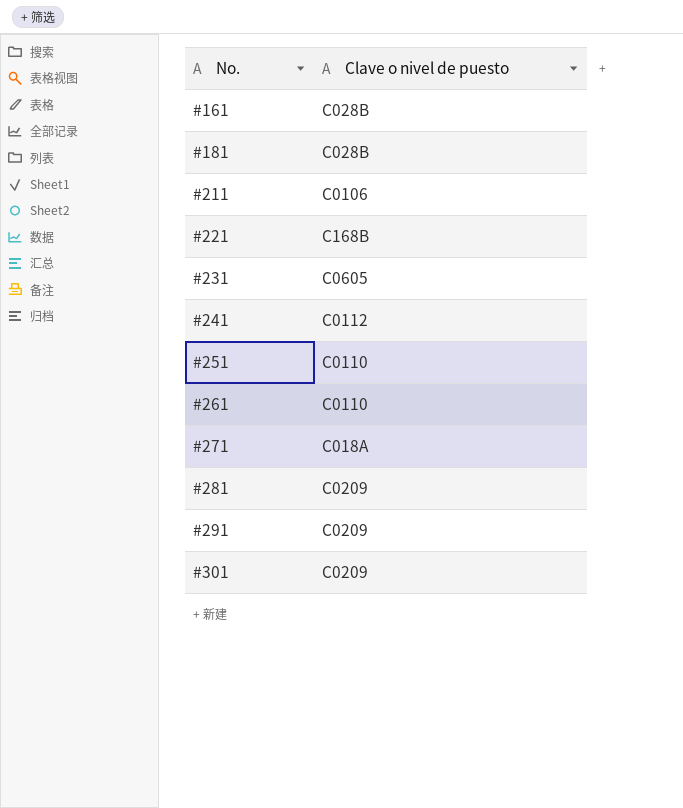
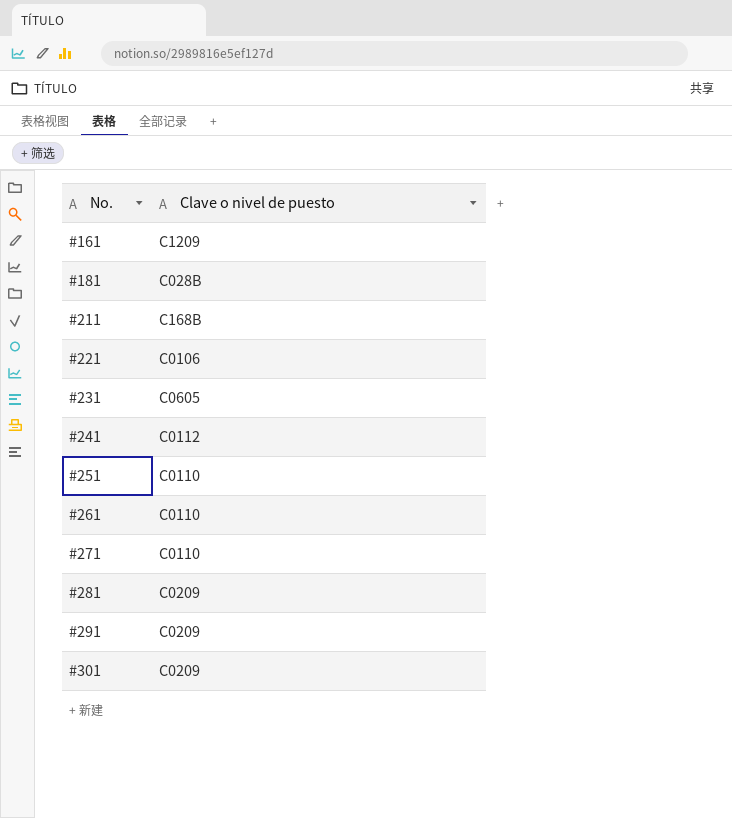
#161 | Clave o nivel de puesto: C028B -> C1209
#211 | Clave o nivel de puesto: C0106 -> C168B
#221 | Clave o nivel de puesto: C168B -> C0106
#271 | Clave o nivel de puesto: C018A -> C0110

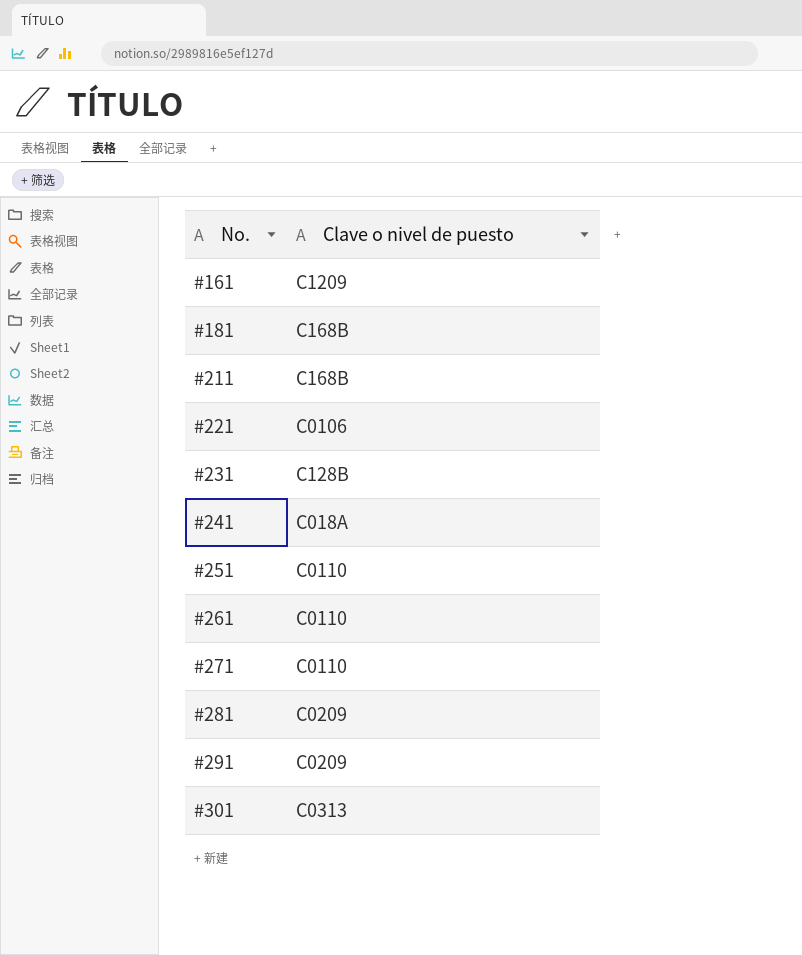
#181 | Clave o nivel de puesto: C028B -> C168B
#231 | Clave o nivel de puesto: C0605 -> C128B
#241 | Clave o nivel de puesto: C0112 -> C018A
#301 | Clave o nivel de puesto: C0209 -> C0313

